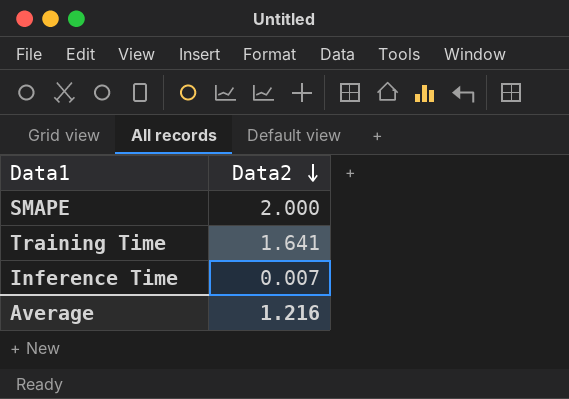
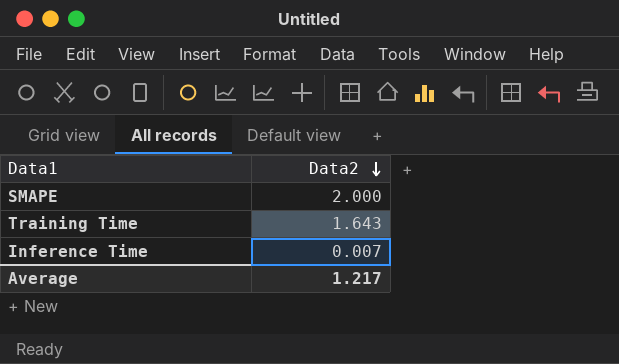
Training Time | Data2: 1.641 -> 1.643
Average | Data2: 1.216 -> 1.217

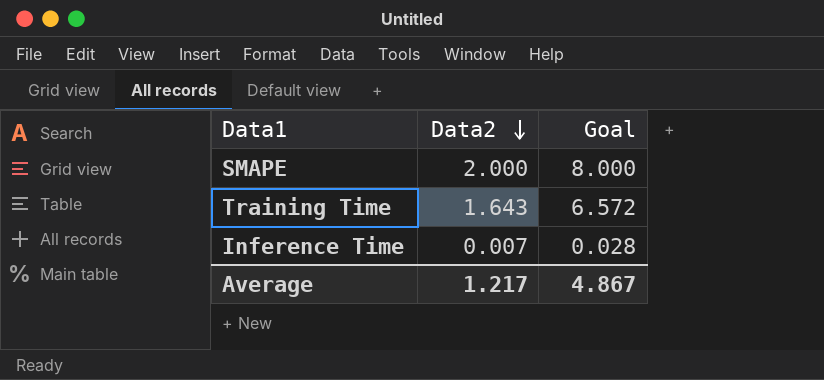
column Goal | formula: none -> [Data2] * 4

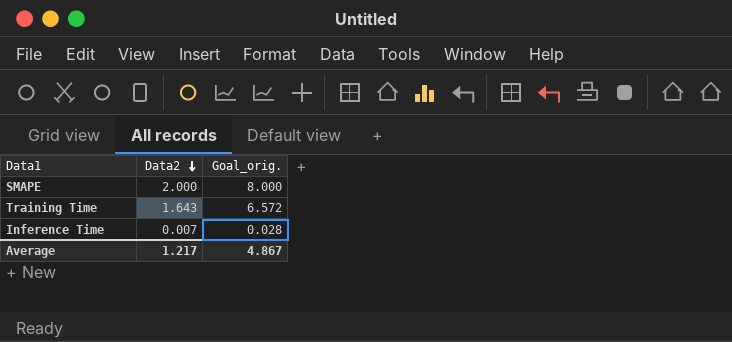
column name: Goal -> Goal_orig.

